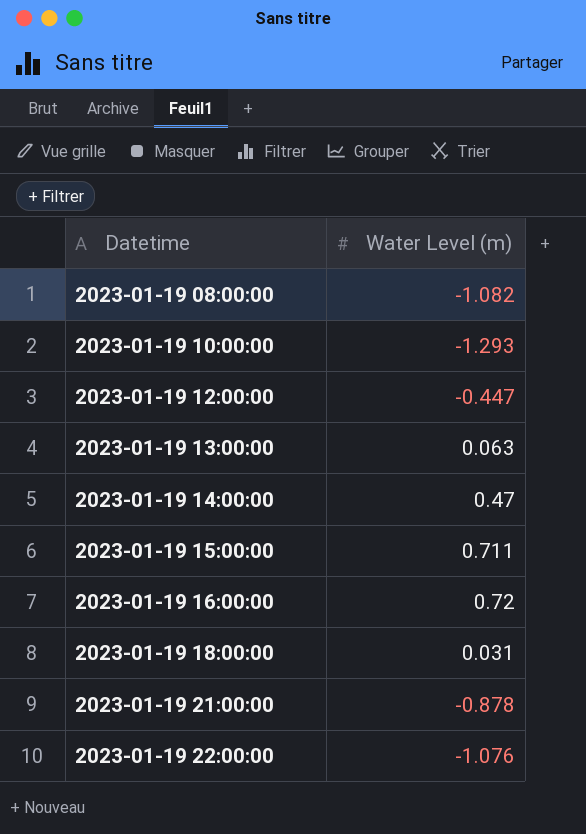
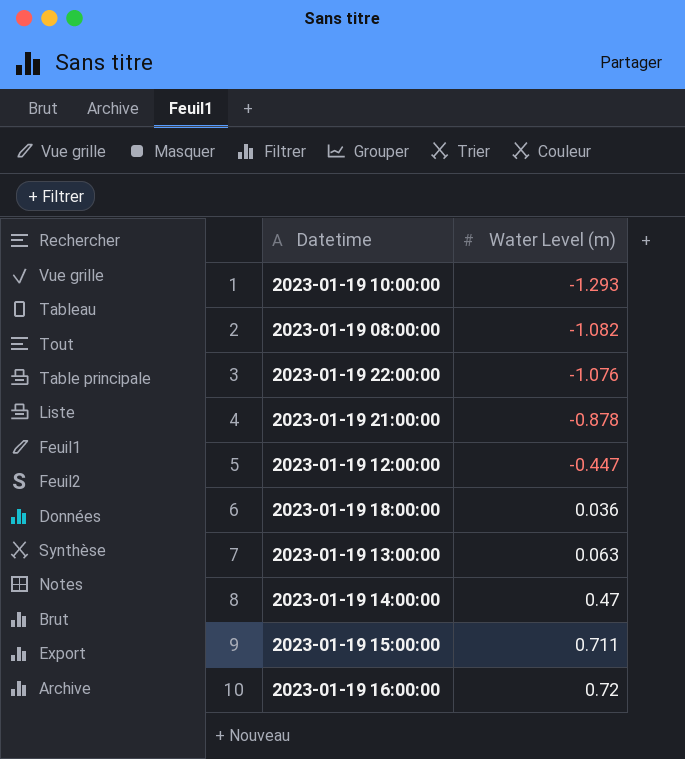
row order: Datetime ascending -> Water Level (m) ascending
2023-01-19 18:00:00 | Water Level (m): 0.031 -> 0.036

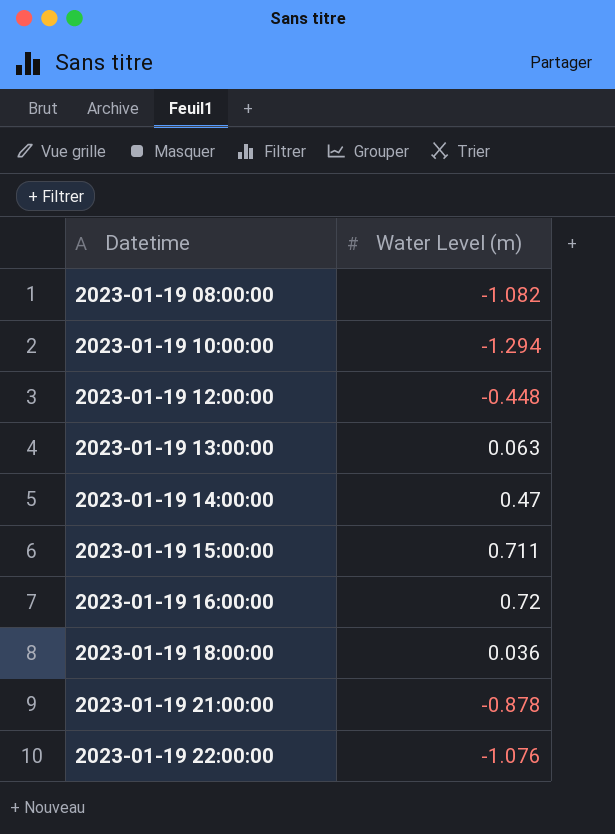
row order: Water Level (m) ascending -> Datetime ascending
2023-01-19 10:00:00 | Water Level (m): -1.293 -> -1.294
2023-01-19 12:00:00 | Water Level (m): -0.447 -> -0.448

